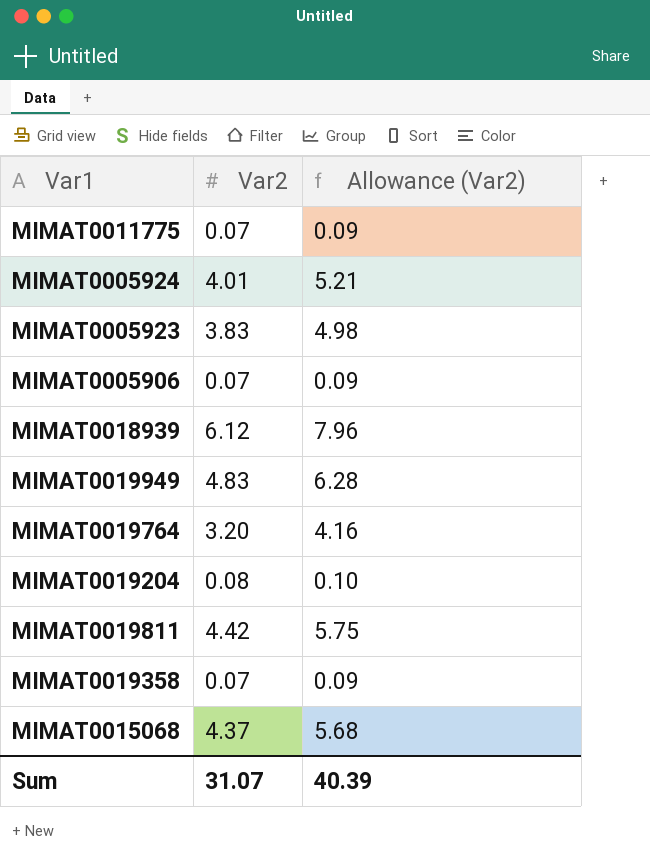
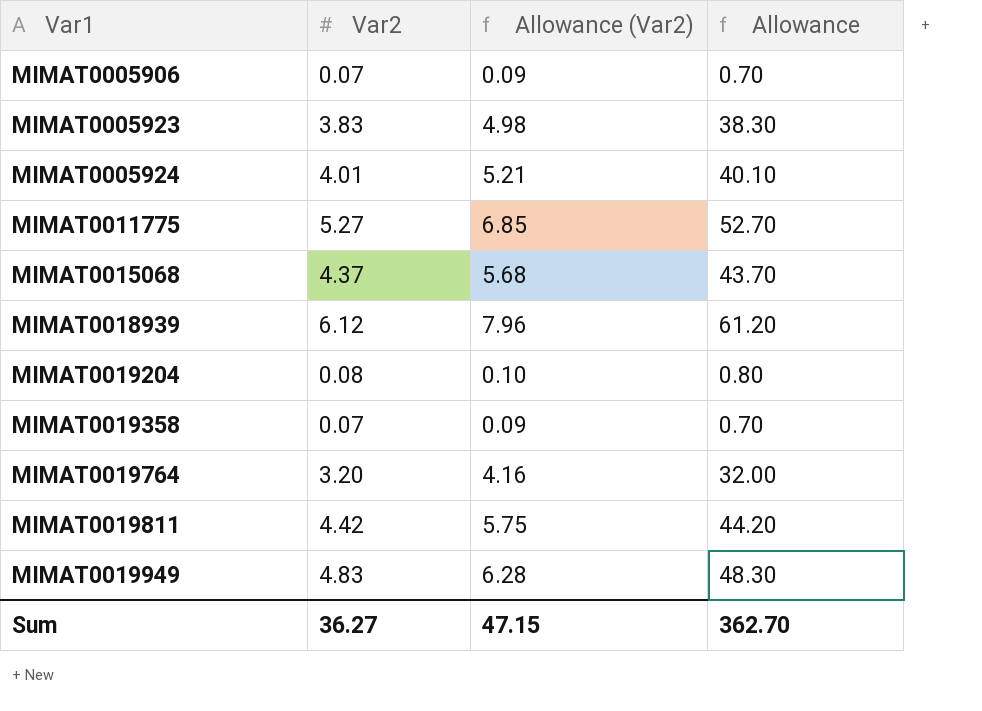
row order: none -> Var1 ascending
column Allowance | formula: none -> [Var2] * 10
MIMAT0011775 | Var2: 0.07 -> 5.27
MIMAT0011775 | Allowance (Var2): 0.09 -> 6.85
Sum | Var2: 31.07 -> 36.27
Sum | Allowance (Var2): 40.39 -> 47.15

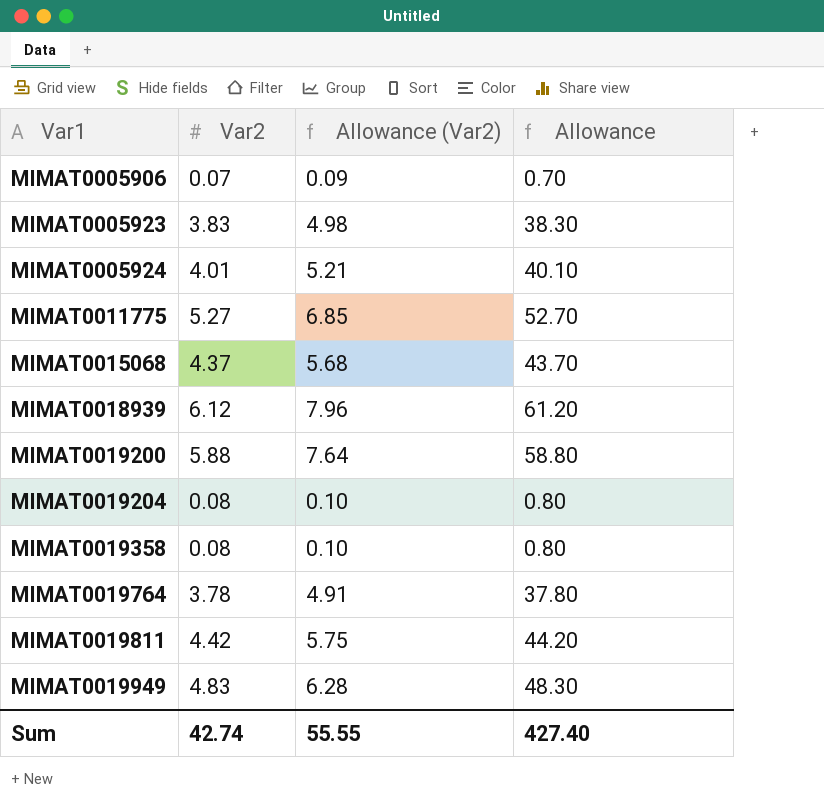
row MIMAT0019200: none -> 5.88 | 7.64 | 58.80
MIMAT0019358 | Var2: 0.07 -> 0.08
MIMAT0019358 | Allowance (Var2): 0.09 -> 0.10
MIMAT0019358 | Allowance: 0.70 -> 0.80
MIMAT0019764 | Var2: 3.20 -> 3.78
MIMAT0019764 | Allowance (Var2): 4.16 -> 4.91
MIMAT0019764 | Allowance: 32.00 -> 37.80
Sum | Var2: 36.27 -> 42.74
Sum | Allowance (Var2): 47.15 -> 55.55
Sum | Allowance: 362.70 -> 427.40

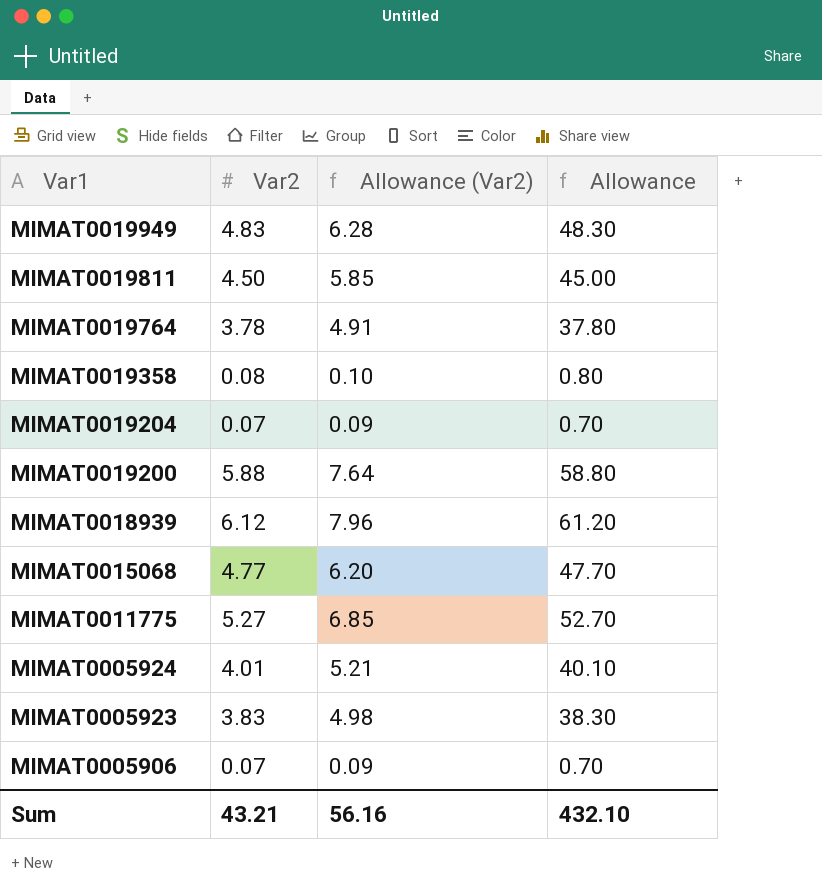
row order: Var1 ascending -> Var1 descending
MIMAT0019811 | Var2: 4.42 -> 4.50
MIMAT0019811 | Allowance (Var2): 5.75 -> 5.85
MIMAT0019811 | Allowance: 44.20 -> 45.00
MIMAT0019204 | Var2: 0.08 -> 0.07
MIMAT0019204 | Allowance (Var2): 0.10 -> 0.09
MIMAT0019204 | Allowance: 0.80 -> 0.70
MIMAT0015068 | Var2: 4.37 -> 4.77
MIMAT0015068 | Allowance (Var2): 5.68 -> 6.20
MIMAT0015068 | Allowance: 43.70 -> 47.70
Sum | Var2: 42.74 -> 43.21
Sum | Allowance (Var2): 55.55 -> 56.16
Sum | Allowance: 427.40 -> 432.10

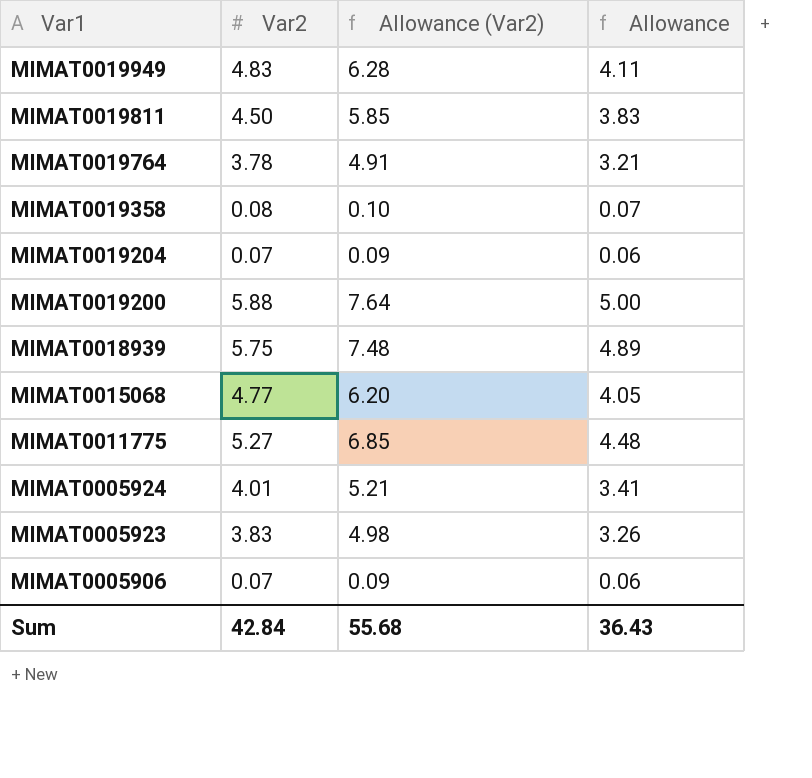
column Allowance | formula: [Var2] * 10 -> [Var2] * 0.85
MIMAT0018939 | Var2: 6.12 -> 5.75
MIMAT0018939 | Allowance (Var2): 7.96 -> 7.48
Sum | Var2: 43.21 -> 42.84
Sum | Allowance (Var2): 56.16 -> 55.68
Sum | Allowance: 432.10 -> 36.43

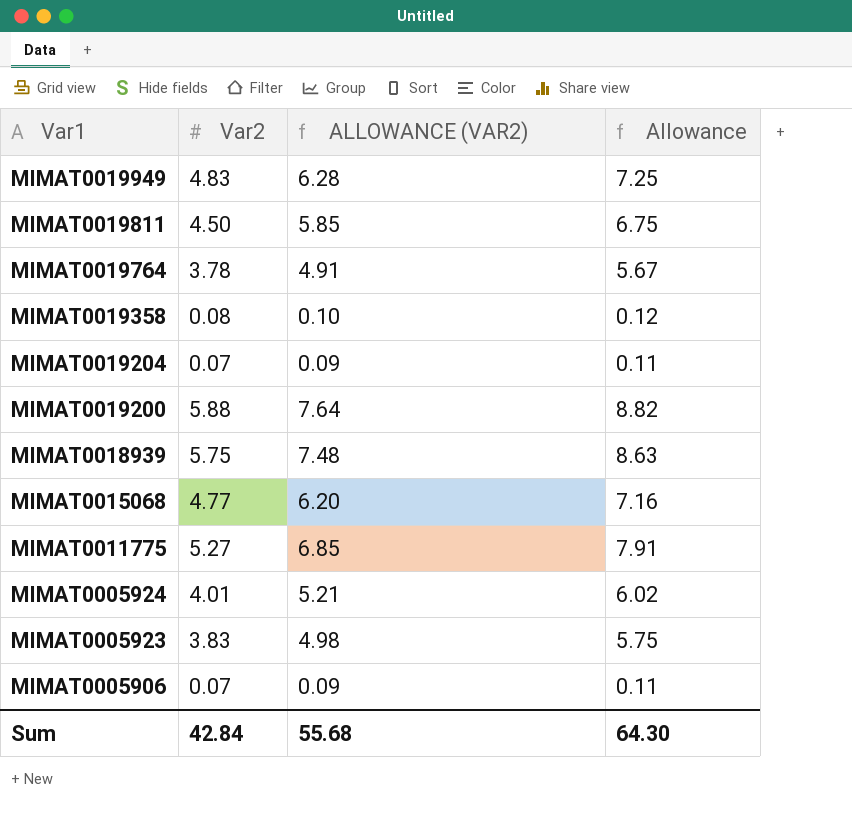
column name: Allowance (Var2) -> ALLOWANCE (VAR2)
column Allowance | formula: [Var2] * 0.85 -> [Var2] * 1.5
Sum | Allowance: 36.43 -> 64.30

